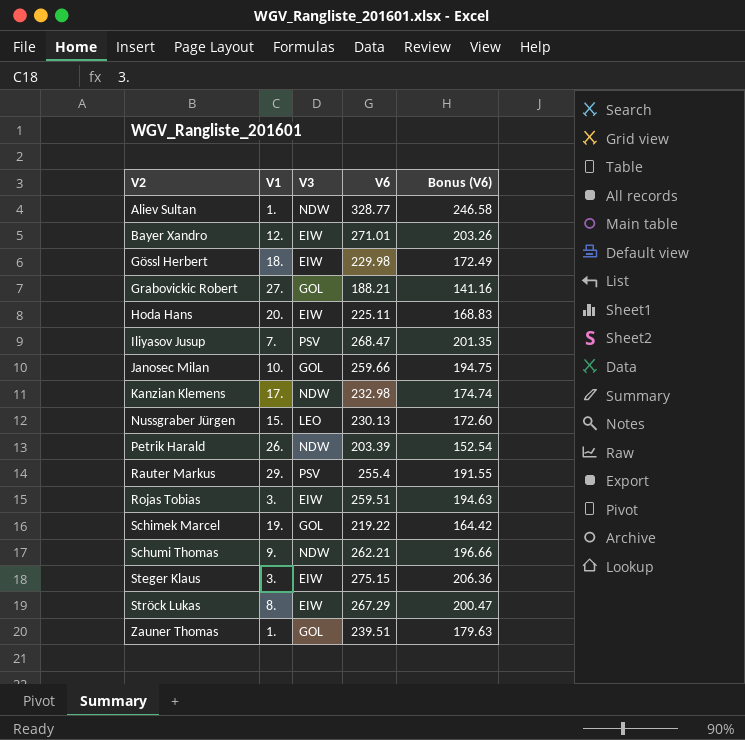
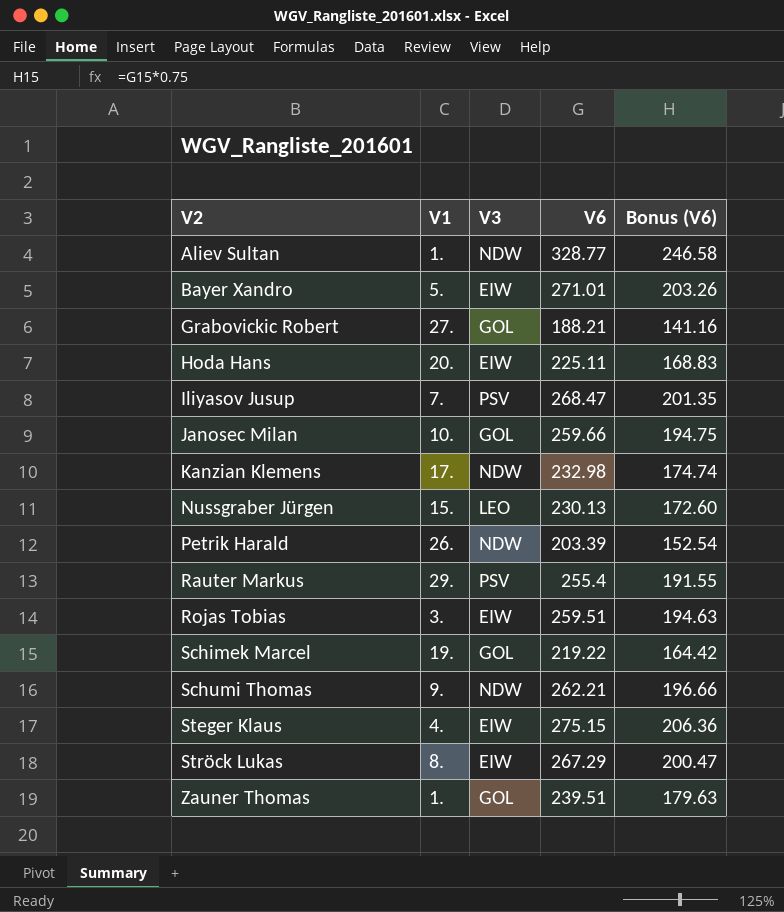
row Gössl Herbert: 18. | EIW | 229.98 | 172.49 -> none
Bayer Xandro | V1: 12. -> 5.
Steger Klaus | V1: 3. -> 4.

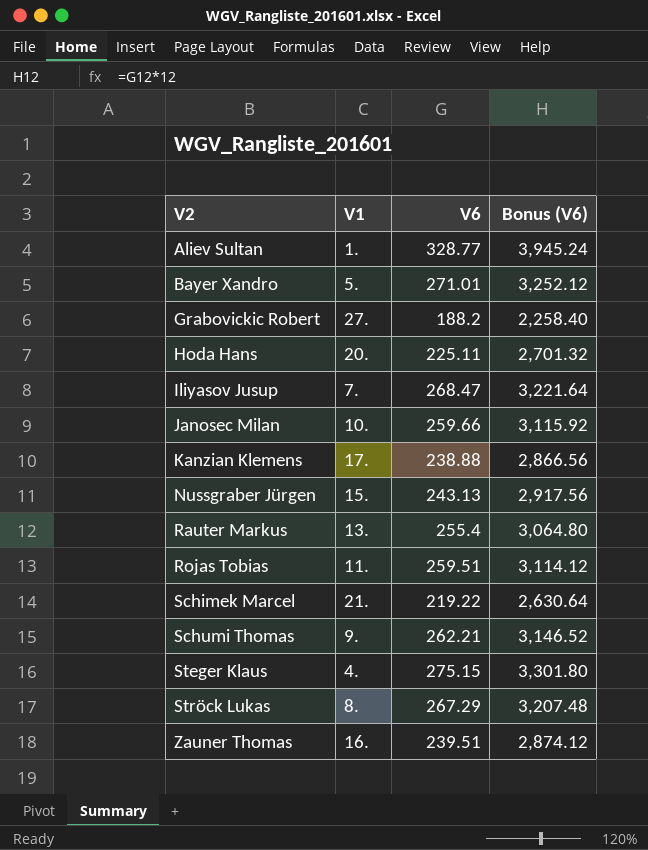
column V3 | position: 3 -> none
column Bonus (V6) | formula: [V6] * 0.75 -> [V6] * 12
row Petrik Harald: 26. | NDW | 203.39 | 152.54 -> none
Grabovickic Robert | V6: 188.21 -> 188.2
Kanzian Klemens | V6: 232.98 -> 238.88
Nussgraber Jürgen | V6: 230.13 -> 243.13
Rauter Markus | V1: 29. -> 13.
Rojas Tobias | V1: 3. -> 11.
Schimek Marcel | V1: 19. -> 21.
Zauner Thomas | V1: 1. -> 16.

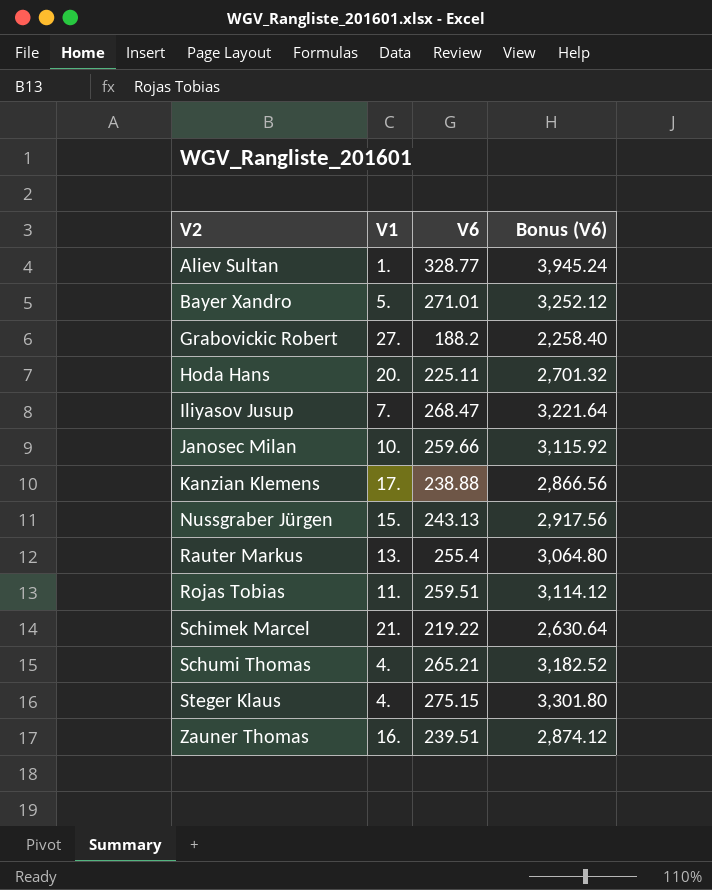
row Ströck Lukas: 8. | 267.29 | 3,207.48 -> none
Schumi Thomas | V1: 9. -> 4.
Schumi Thomas | V6: 262.21 -> 265.21
Schumi Thomas | Bonus (V6): 3,146.52 -> 3,182.52

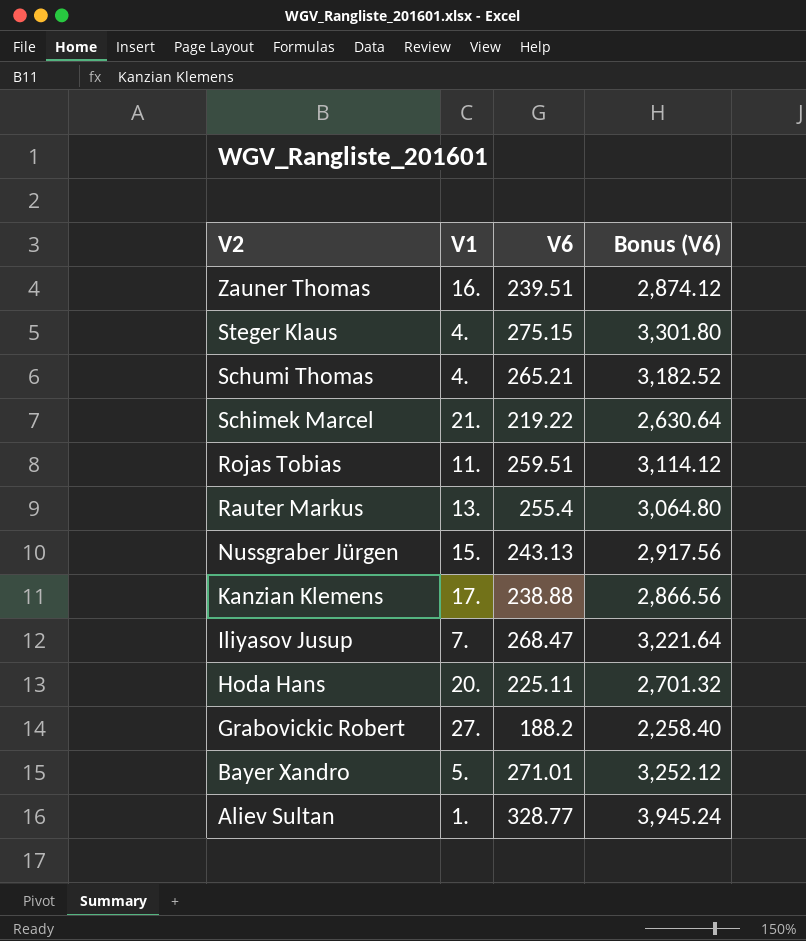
row order: V2 ascending -> V2 descending
row Janosec Milan: 10. | 259.66 | 3,115.92 -> none

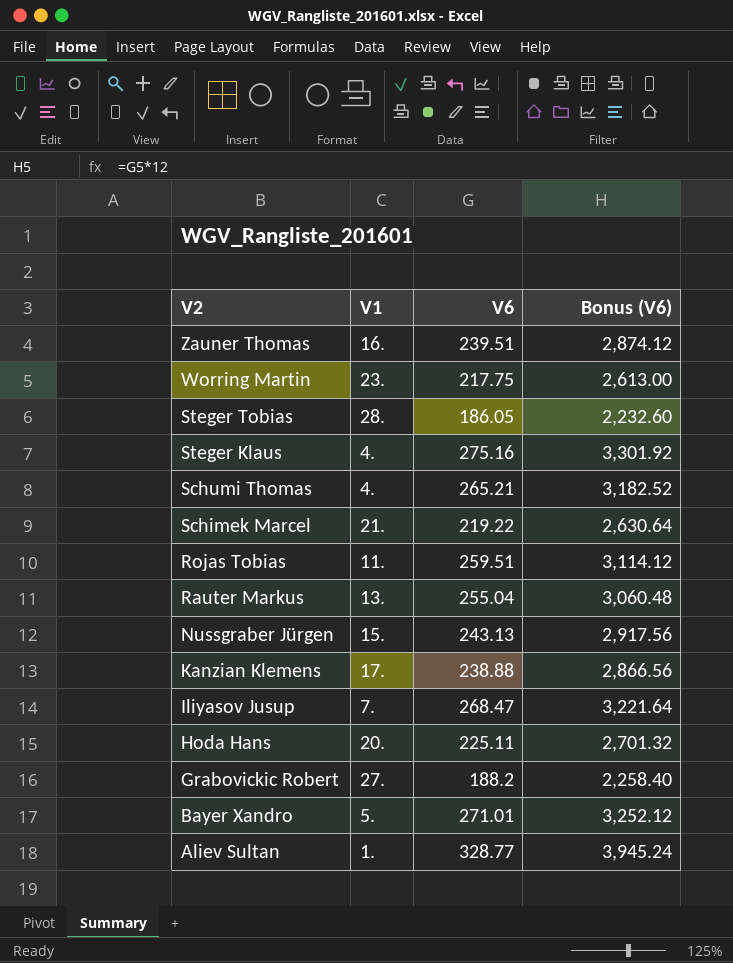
row Worring Martin: none -> 23. | 217.75 | 2,613.00
row Steger Tobias: none -> 28. | 186.05 | 2,232.60
Steger Klaus | V6: 275.15 -> 275.16
Steger Klaus | Bonus (V6): 3,301.80 -> 3,301.92
Rauter Markus | V6: 255.4 -> 255.04
Rauter Markus | Bonus (V6): 3,064.80 -> 3,060.48

